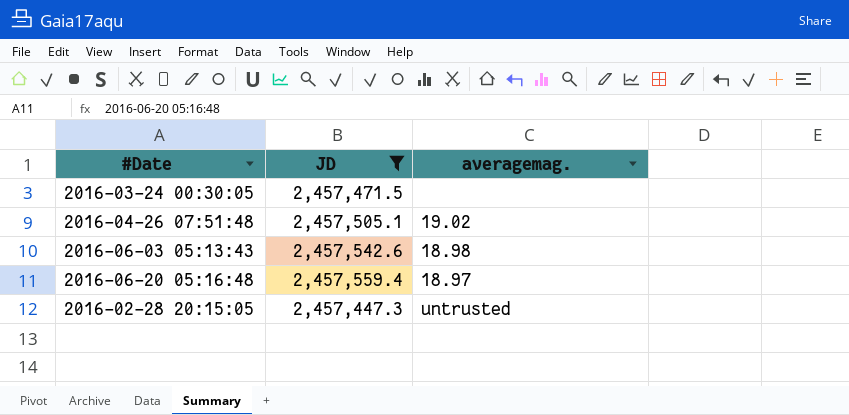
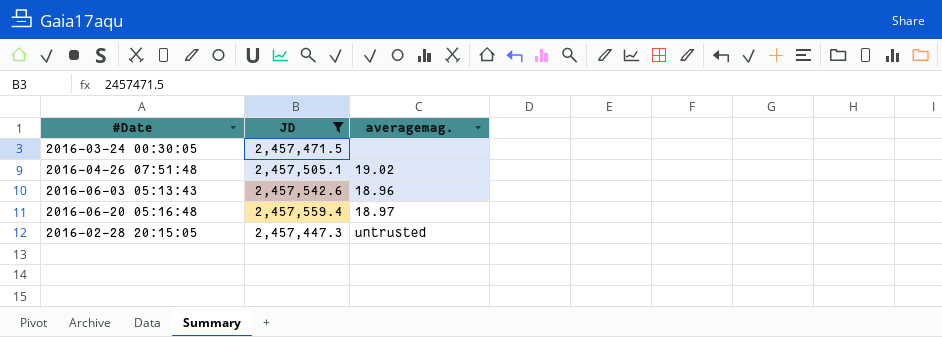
2016-06-03 05:13:43 | averagemag.: 18.98 -> 18.96

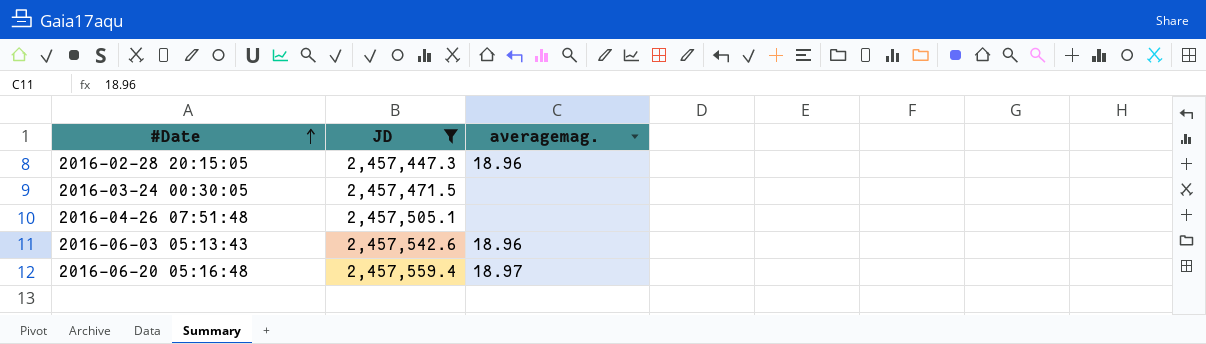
row order: none -> #Date ascending
2016-02-28 20:15:05 | averagemag.: untrusted -> 18.96
2016-04-26 07:51:48 | averagemag.: 19.02 -> none

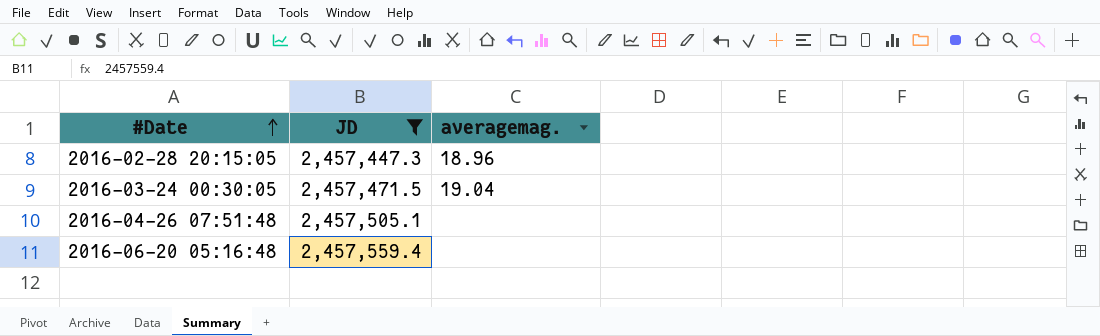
row 2016-06-03 05:13:43: 2,457,542.6 | 18.96 -> none
2016-03-24 00:30:05 | averagemag.: none -> 19.04
2016-06-20 05:16:48 | averagemag.: 18.97 -> none

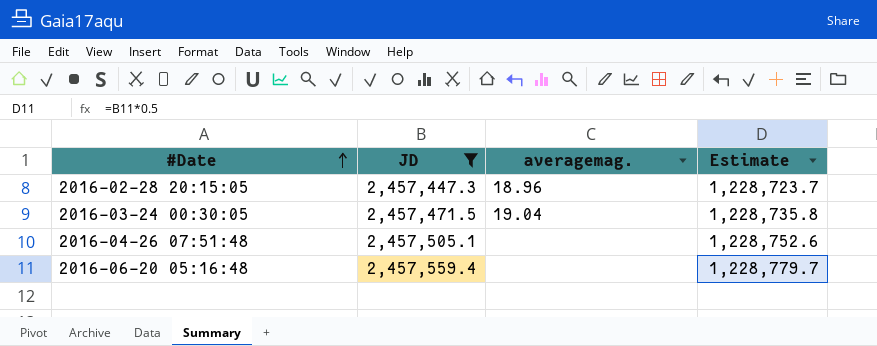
column Estimate | formula: none -> [JD] * 0.5

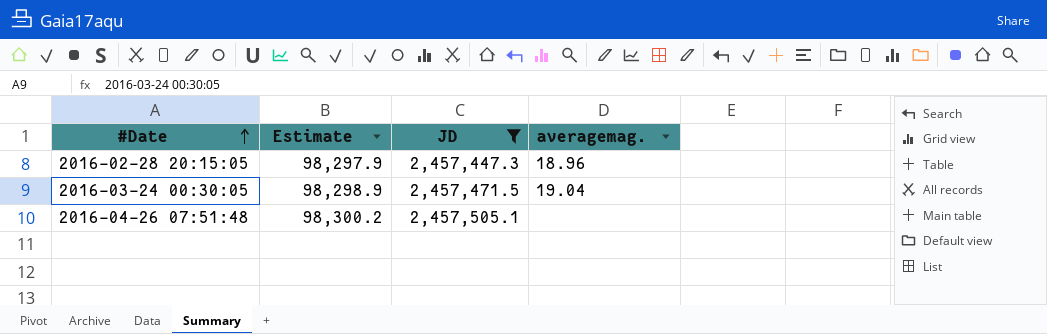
column Estimate | formula: [JD] * 0.5 -> [JD] * 0.04
column Estimate | position: 4 -> 2
row 2016-06-20 05:16:48: 2,457,559.4 | none | 1,228,779.7 -> none

